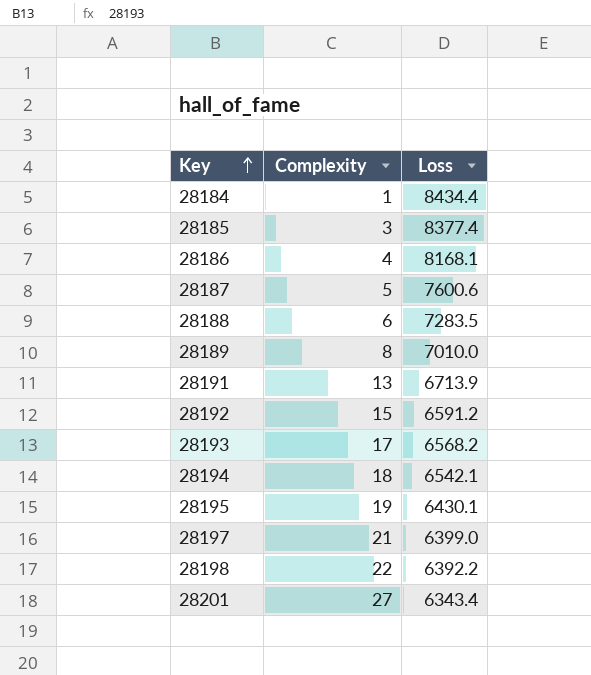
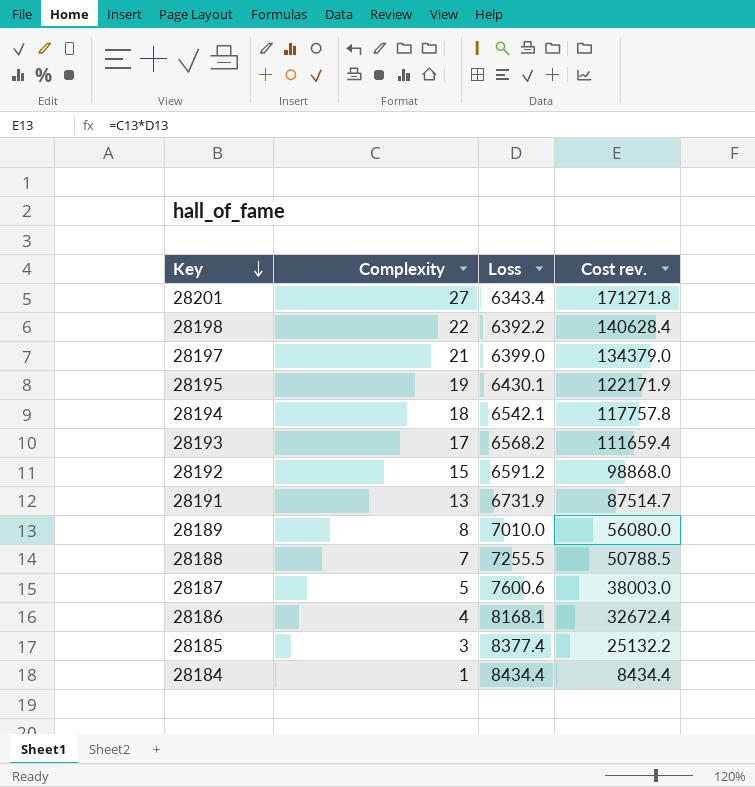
row order: Key ascending -> Key descending
column Cost rev. | formula: none -> [Complexity] * [Loss]
28191 | Loss: 6713.9 -> 6731.9
28188 | Complexity: 6 -> 7
28188 | Loss: 7283.5 -> 7255.5

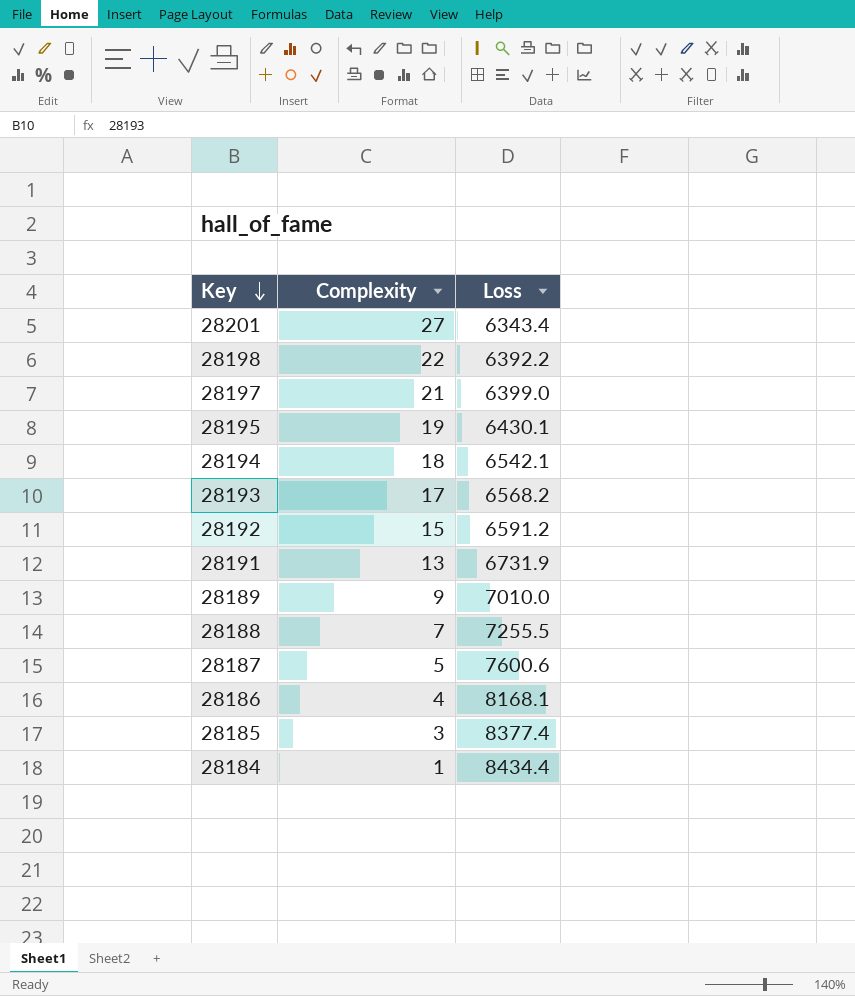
column Cost rev. | formula: [Complexity] * [Loss] -> none
28189 | Complexity: 8 -> 9

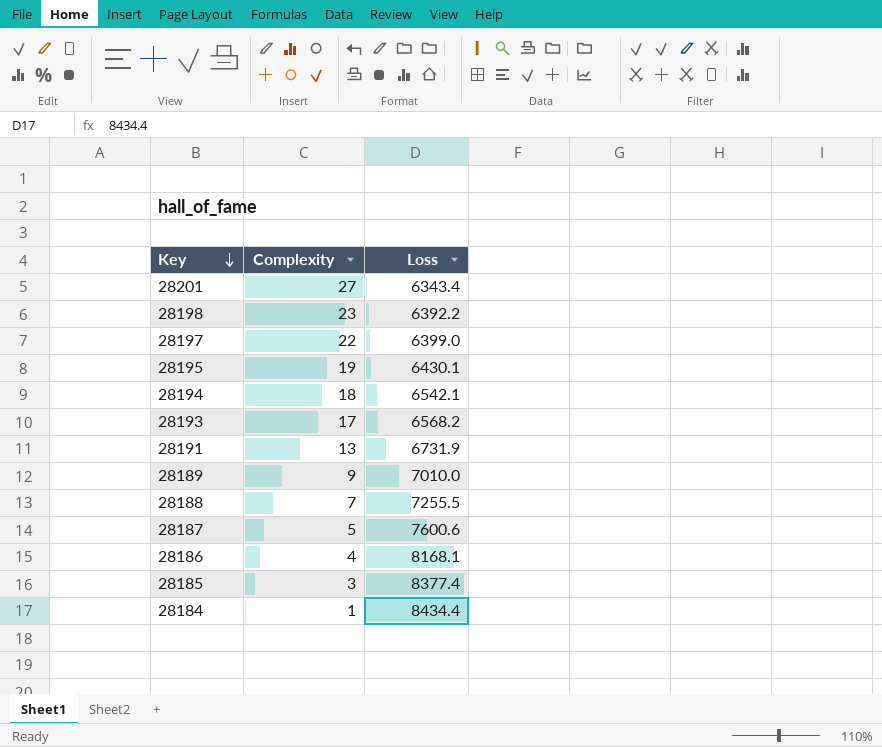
row 28192: 15 | 6591.2 -> none
28198 | Complexity: 22 -> 23
28197 | Complexity: 21 -> 22

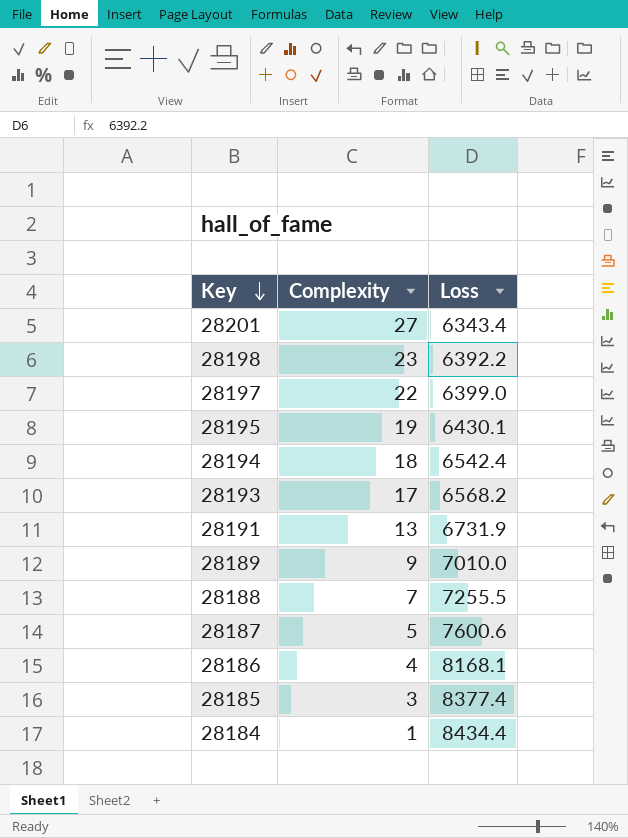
28194 | Loss: 6542.1 -> 6542.4

